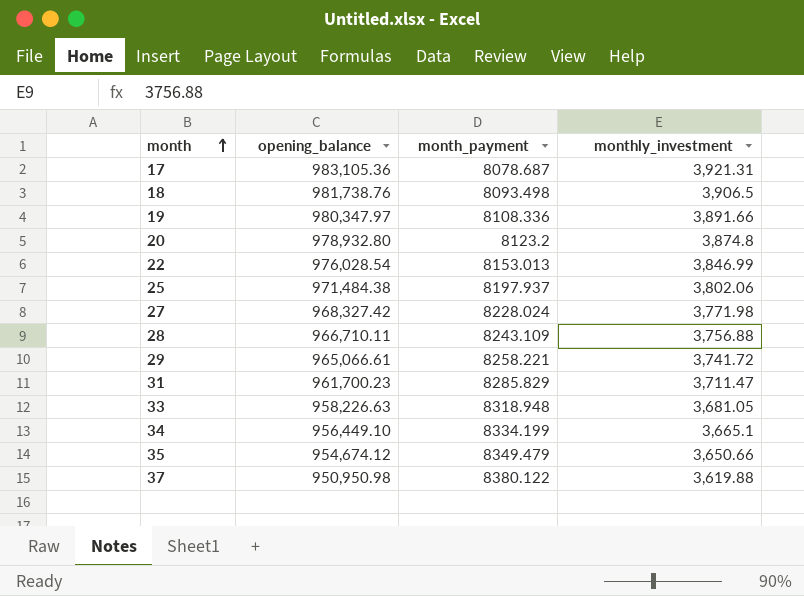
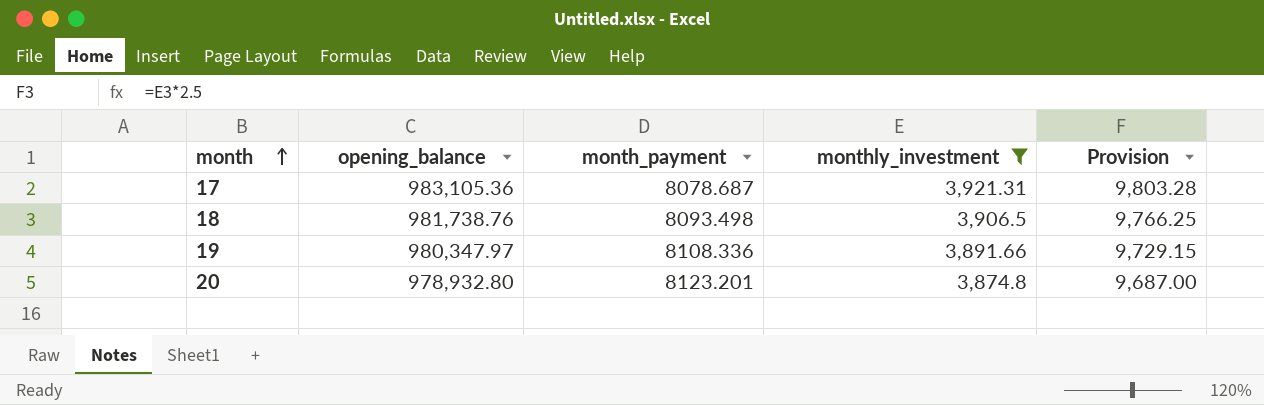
filter: none -> monthly_investment >= 3,874.8
column Provision | formula: none -> [monthly_investment] * 2.5
20 | month_payment: 8123.2 -> 8123.201

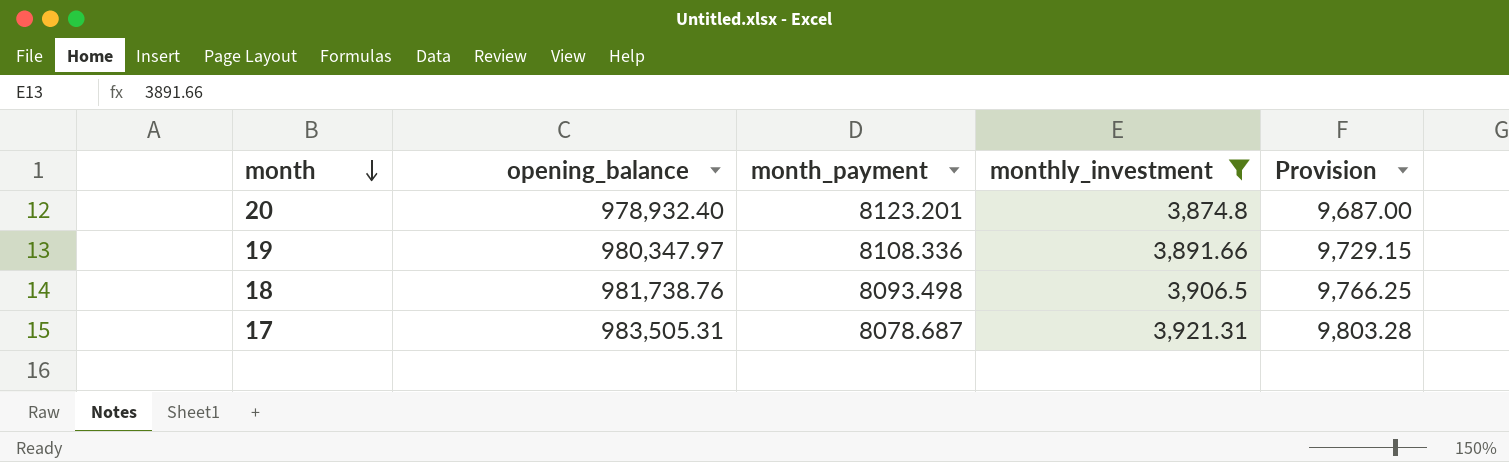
row order: month ascending -> month descending
20 | opening_balance: 978,932.80 -> 978,932.40
17 | opening_balance: 983,105.36 -> 983,505.31

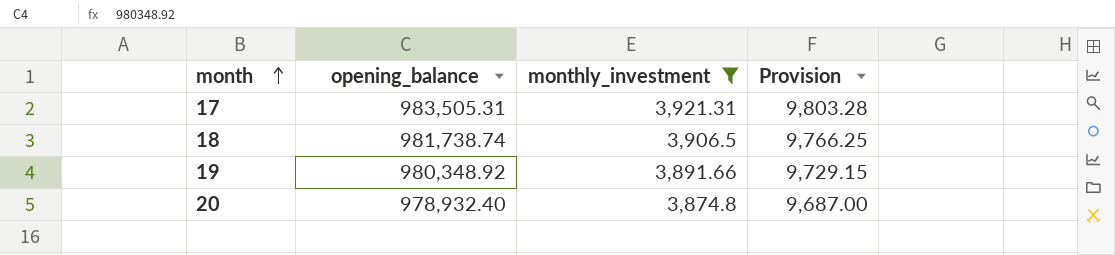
row order: month descending -> month ascending
column month_payment | position: 3 -> none
18 | opening_balance: 981,738.76 -> 981,738.74
19 | opening_balance: 980,347.97 -> 980,348.92

